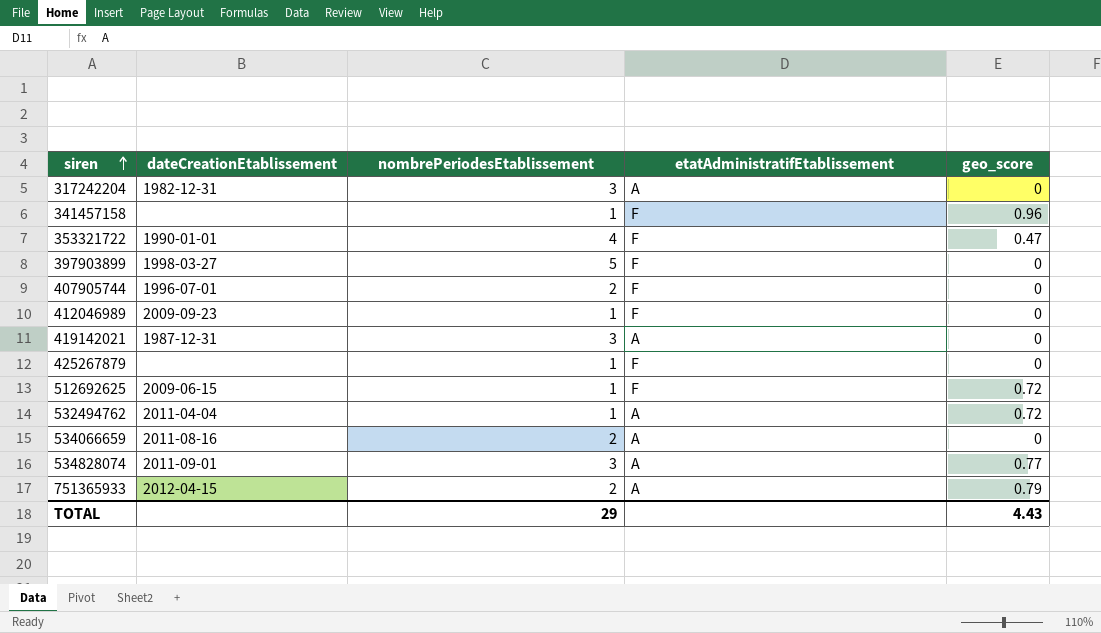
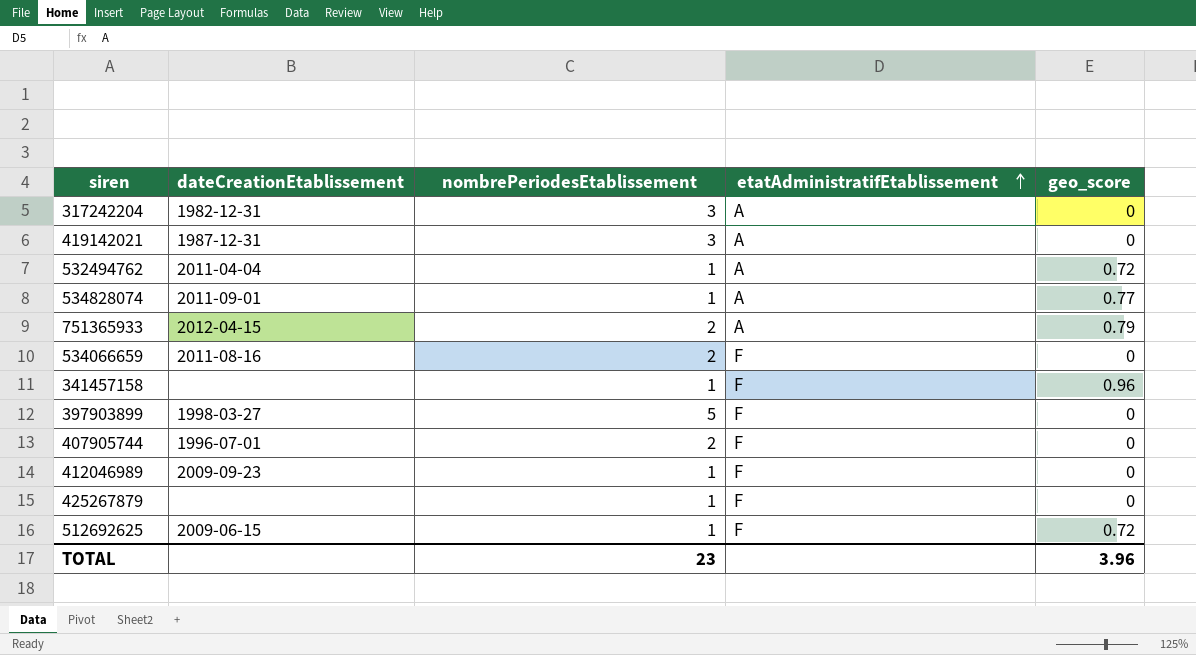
row order: siren ascending -> etatAdministratifEtablissement ascending
row 353321722: 1990-01-01 | 4 | F | 0.47 -> none
534828074 | nombrePeriodesEtablissement: 3 -> 1
534066659 | etatAdministratifEtablissement: A -> F
TOTAL | nombrePeriodesEtablissement: 29 -> 23
TOTAL | geo_score: 4.43 -> 3.96

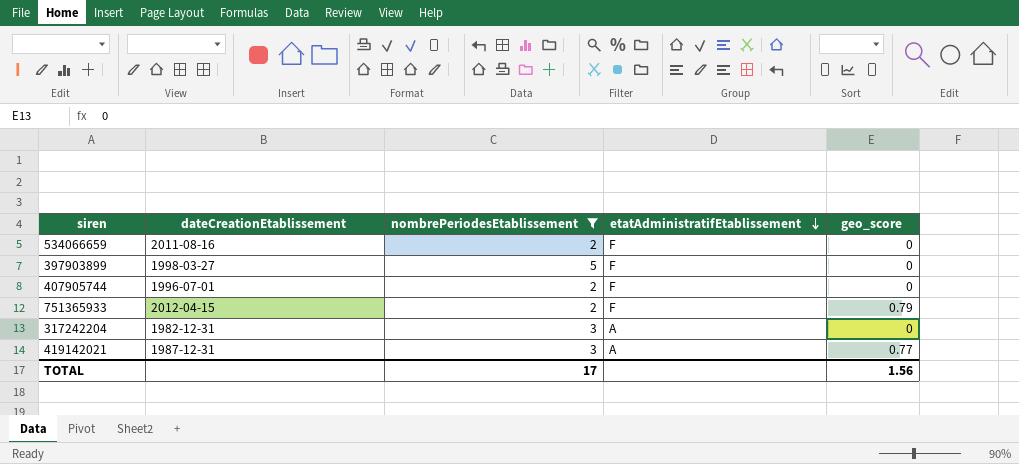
filter: none -> nombrePeriodesEtablissement != 1
row order: etatAdministratifEtablissement ascending -> etatAdministratifEtablissement descending
751365933 | etatAdministratifEtablissement: A -> F
419142021 | geo_score: 0 -> 0.77
TOTAL | nombrePeriodesEtablissement: 23 -> 17
TOTAL | geo_score: 3.96 -> 1.56

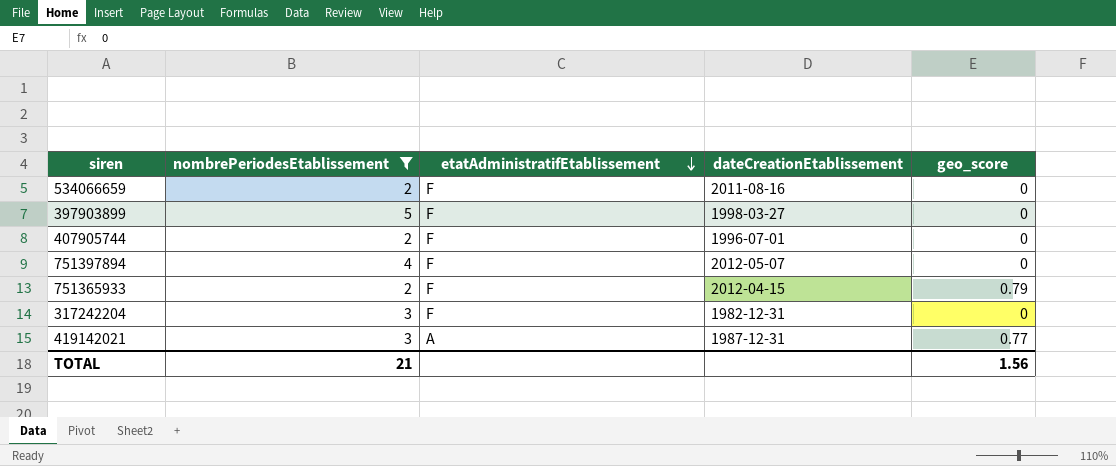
column dateCreationEtablissement | position: 2 -> 4
row 751397894: none -> 4 | F | 2012-05-07 | 0
317242204 | etatAdministratifEtablissement: A -> F
TOTAL | nombrePeriodesEtablissement: 17 -> 21

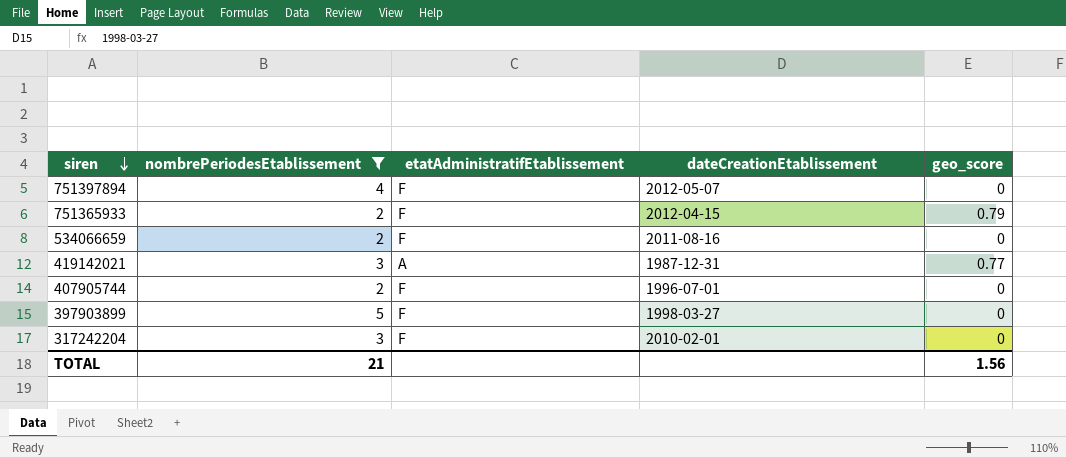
row order: etatAdministratifEtablissement descending -> siren descending
317242204 | dateCreationEtablissement: 1982-12-31 -> 2010-02-01

